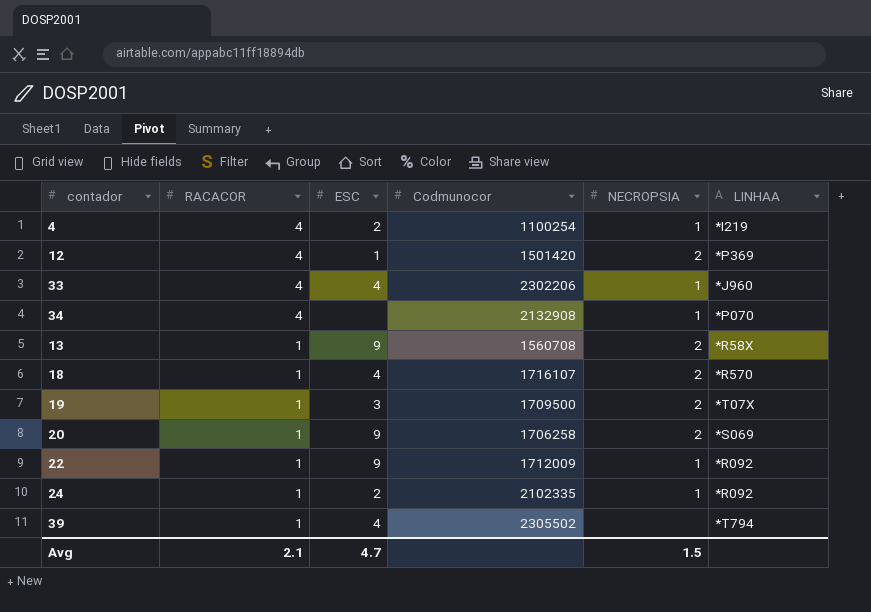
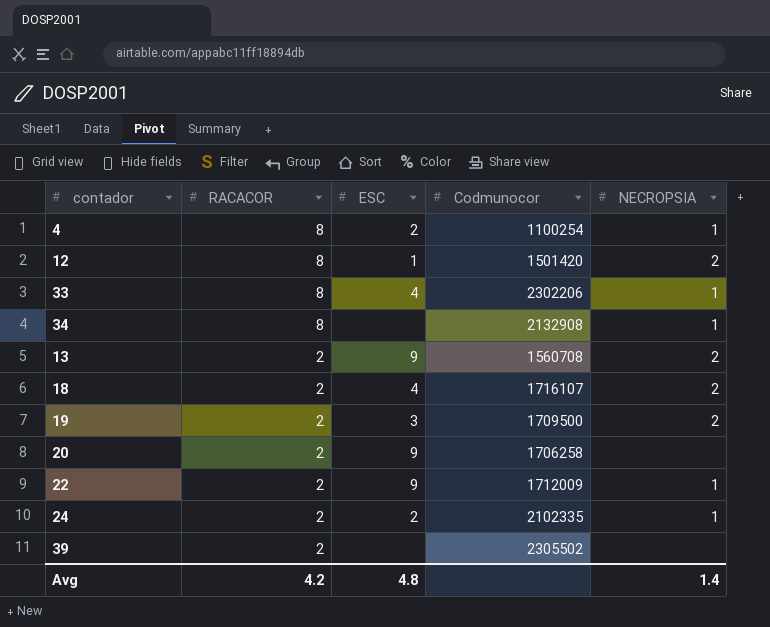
column LINHAA | position: 6 -> none
4 | RACACOR: 4 -> 8
12 | RACACOR: 4 -> 8
33 | RACACOR: 4 -> 8
34 | RACACOR: 4 -> 8
13 | RACACOR: 1 -> 2
18 | RACACOR: 1 -> 2
19 | RACACOR: 1 -> 2
20 | RACACOR: 1 -> 2
20 | NECROPSIA: 2 -> none
22 | RACACOR: 1 -> 2
24 | RACACOR: 1 -> 2
39 | RACACOR: 1 -> 2
39 | ESC: 4 -> none
Avg | RACACOR: 2.1 -> 4.2
Avg | ESC: 4.7 -> 4.8
Avg | NECROPSIA: 1.5 -> 1.4

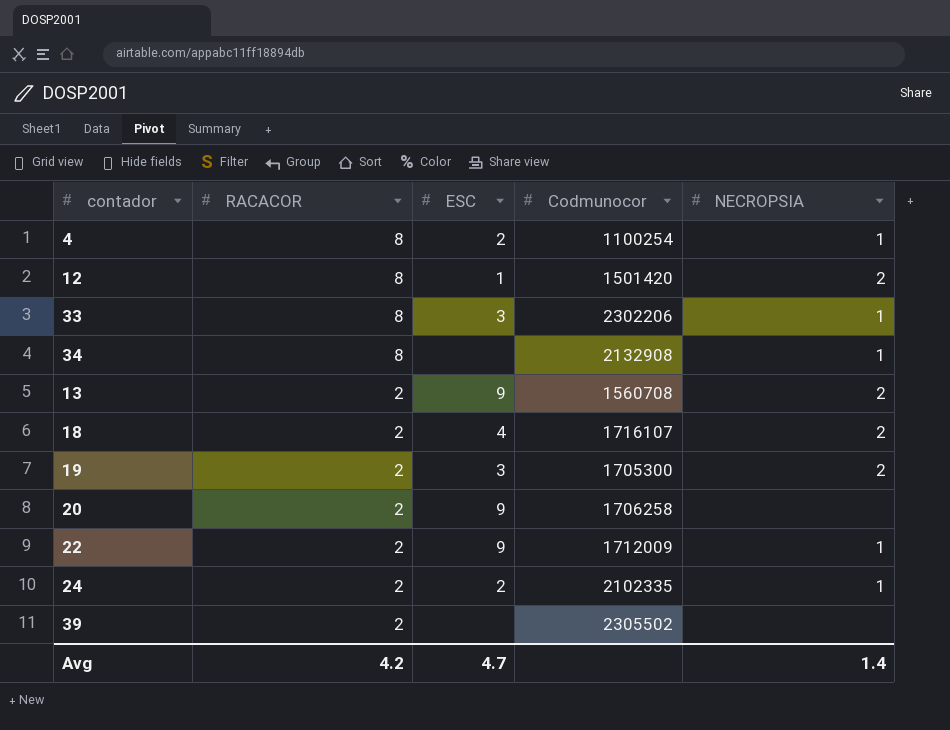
33 | ESC: 4 -> 3
19 | Codmunocor: 1709500 -> 1705300
Avg | ESC: 4.8 -> 4.7

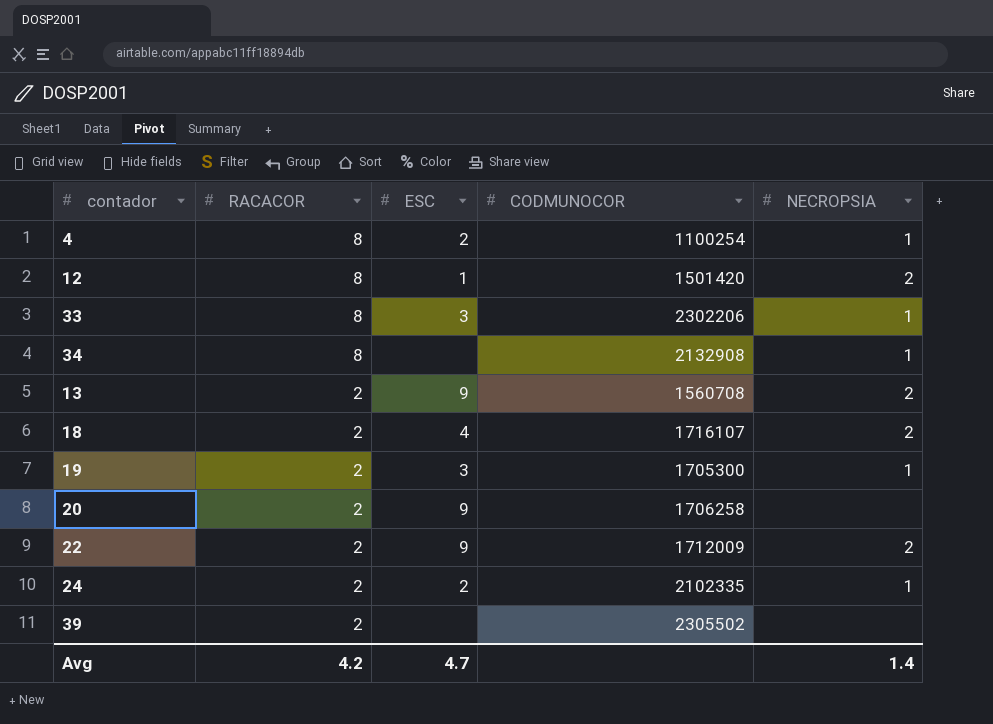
column name: Codmunocor -> CODMUNOCOR
19 | NECROPSIA: 2 -> 1
22 | NECROPSIA: 1 -> 2

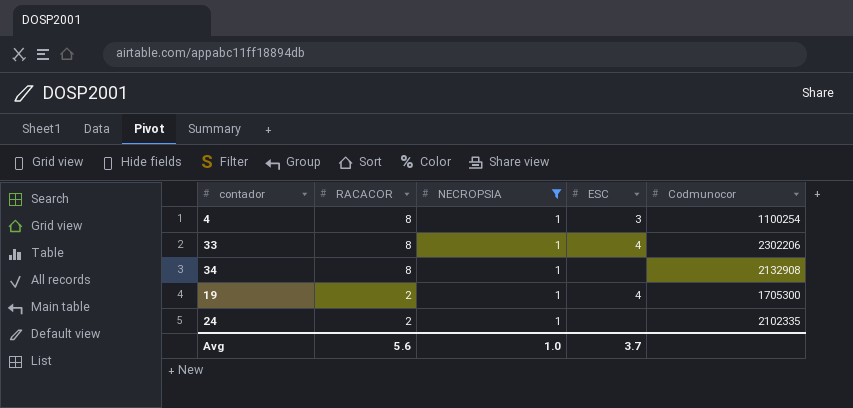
filter: none -> NECROPSIA = 1
column NECROPSIA | position: 5 -> 3
column name: CODMUNOCOR -> Codmunocor
4 | ESC: 2 -> 3
33 | ESC: 3 -> 4
19 | ESC: 3 -> 4
24 | ESC: 2 -> none
Avg | RACACOR: 4.2 -> 5.6
Avg | NECROPSIA: 1.4 -> 1.0
Avg | ESC: 4.7 -> 3.7

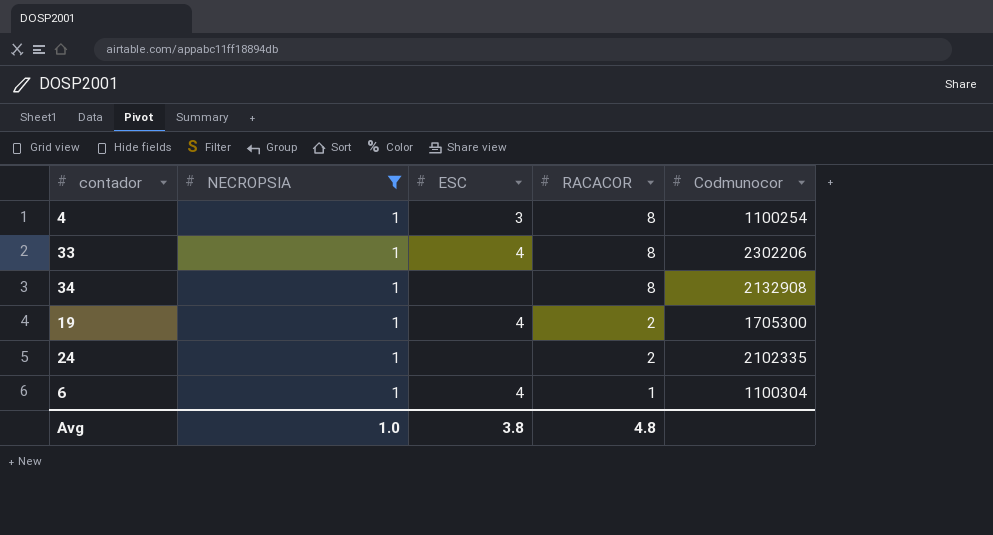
column RACACOR | position: 2 -> 4
row 6: none -> 1 | 4 | 1 | 1100304
Avg | ESC: 3.7 -> 3.8
Avg | RACACOR: 5.6 -> 4.8

